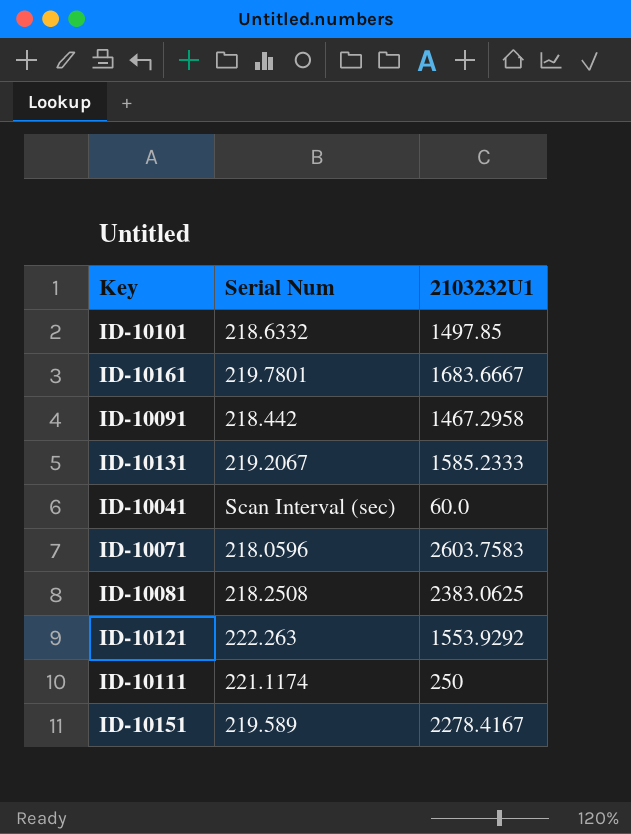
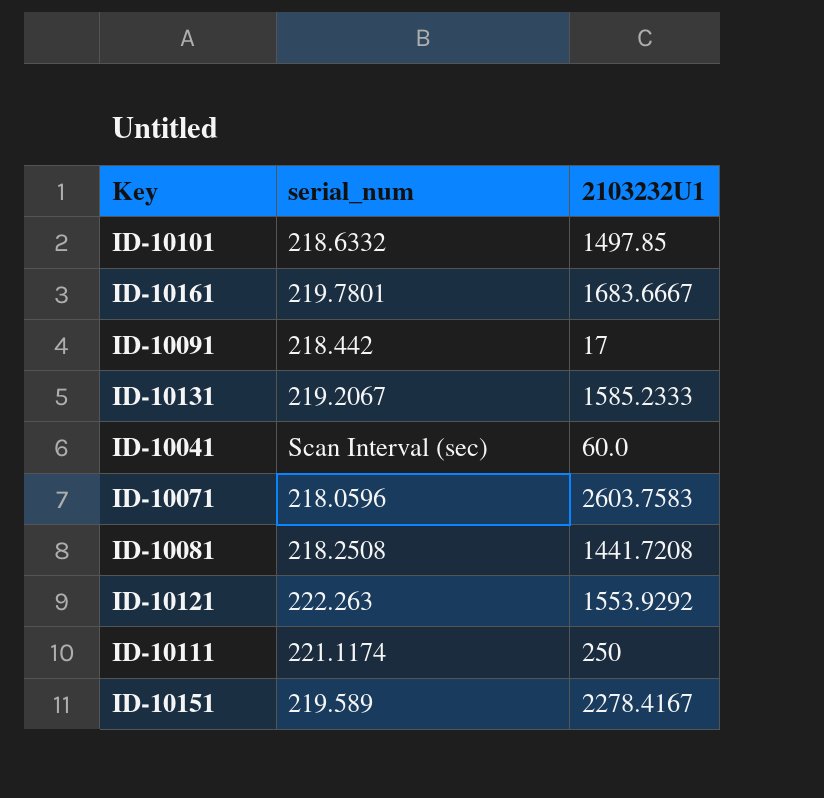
column name: Serial Num -> serial_num
ID-10091 | 2103232U1: 1467.2958 -> 17
ID-10081 | 2103232U1: 2383.0625 -> 1441.7208

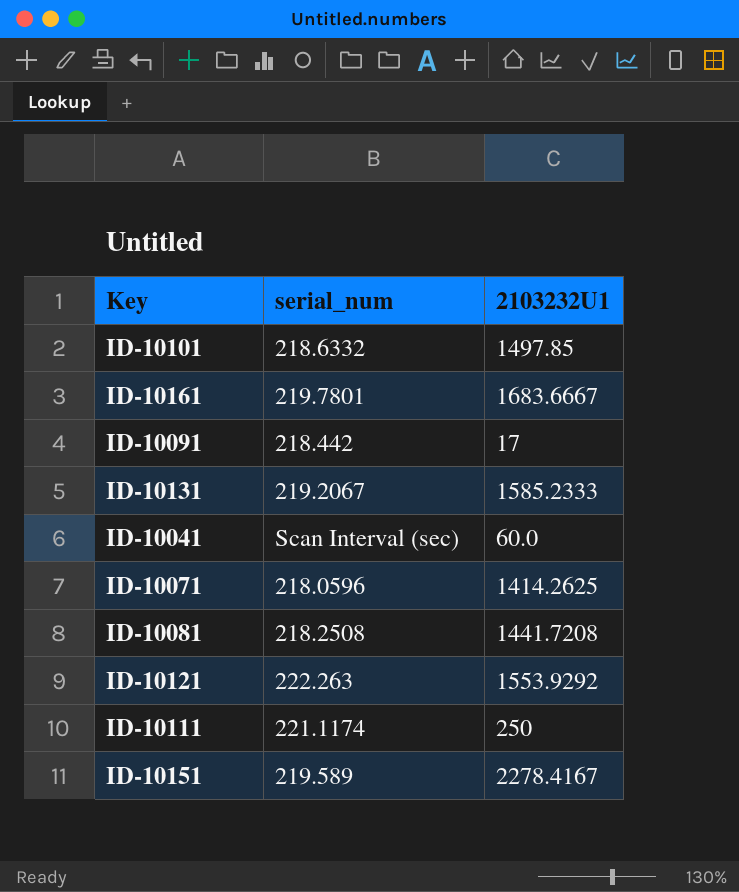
ID-10071 | 2103232U1: 2603.7583 -> 1414.2625

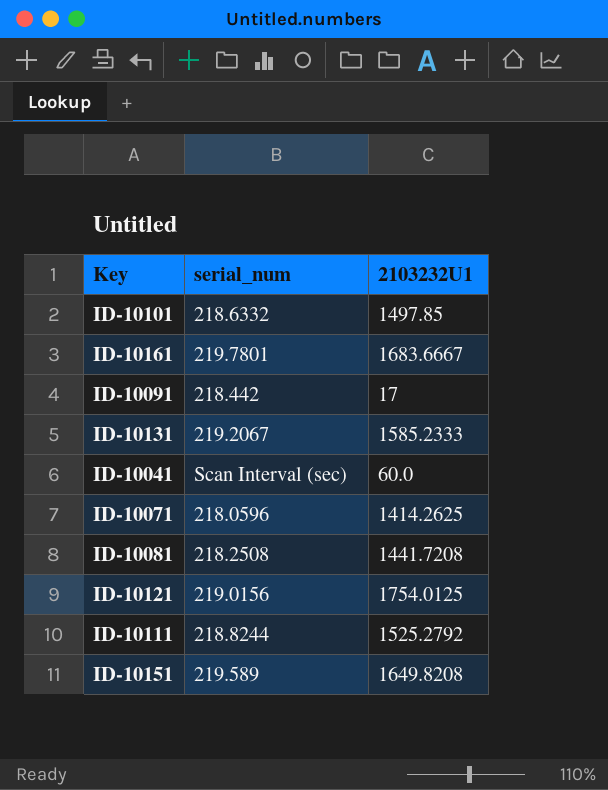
ID-10121 | serial_num: 222.263 -> 219.0156
ID-10121 | 2103232U1: 1553.9292 -> 1754.0125
ID-10111 | serial_num: 221.1174 -> 218.8244
ID-10111 | 2103232U1: 250 -> 1525.2792
ID-10151 | 2103232U1: 2278.4167 -> 1649.8208

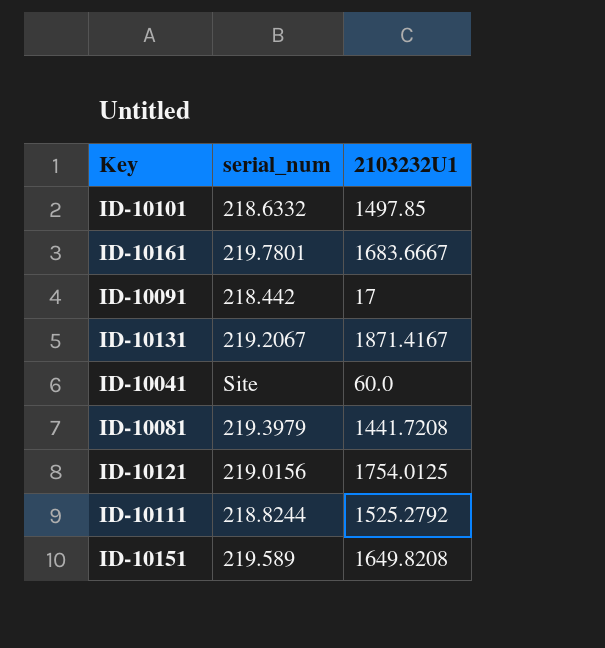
row ID-10071: 218.0596 | 1414.2625 -> none
ID-10131 | 2103232U1: 1585.2333 -> 1871.4167
ID-10041 | serial_num: Scan Interval (sec) -> Site
ID-10081 | serial_num: 218.2508 -> 219.3979

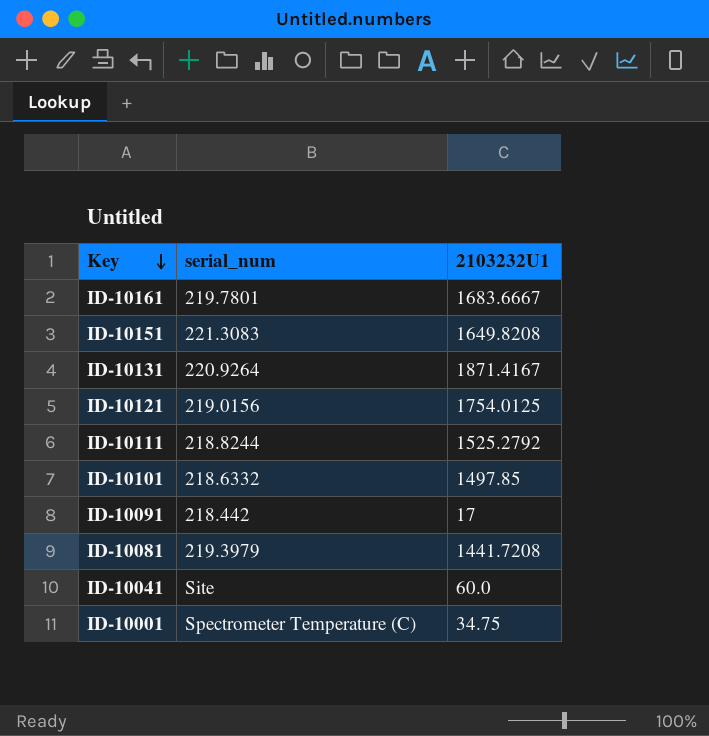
row order: none -> Key descending
ID-10151 | serial_num: 219.589 -> 221.3083
ID-10131 | serial_num: 219.2067 -> 220.9264
row ID-10001: none -> Spectrometer Temperature (C) | 34.75

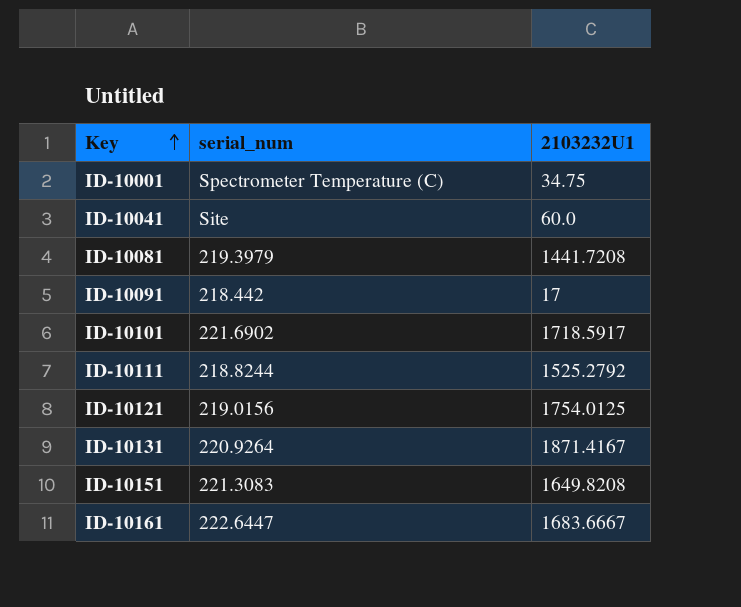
row order: Key descending -> Key ascending
ID-10101 | serial_num: 218.6332 -> 221.6902
ID-10101 | 2103232U1: 1497.85 -> 1718.5917
ID-10161 | serial_num: 219.7801 -> 222.6447

